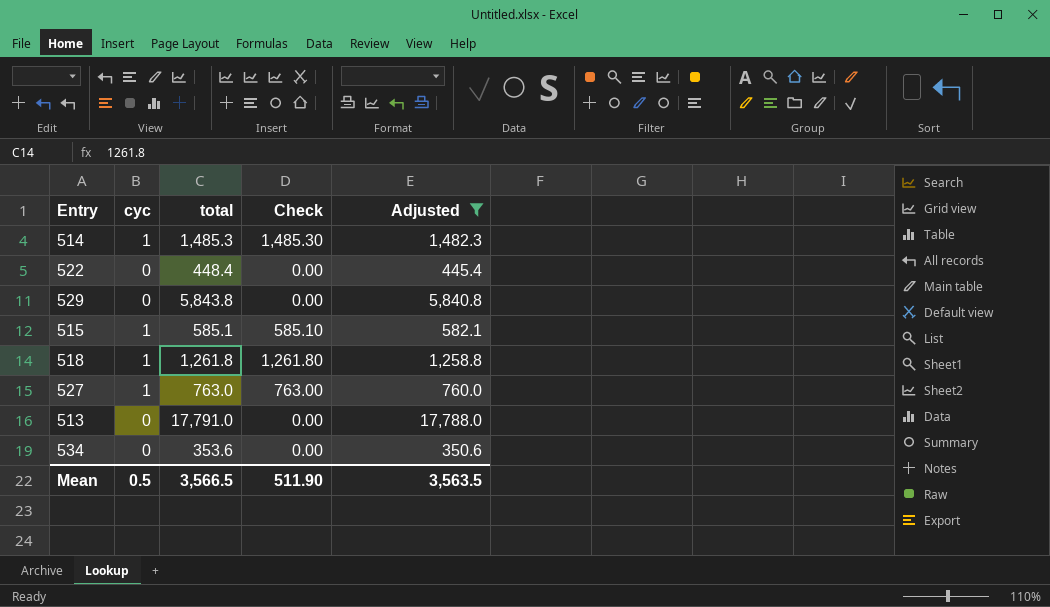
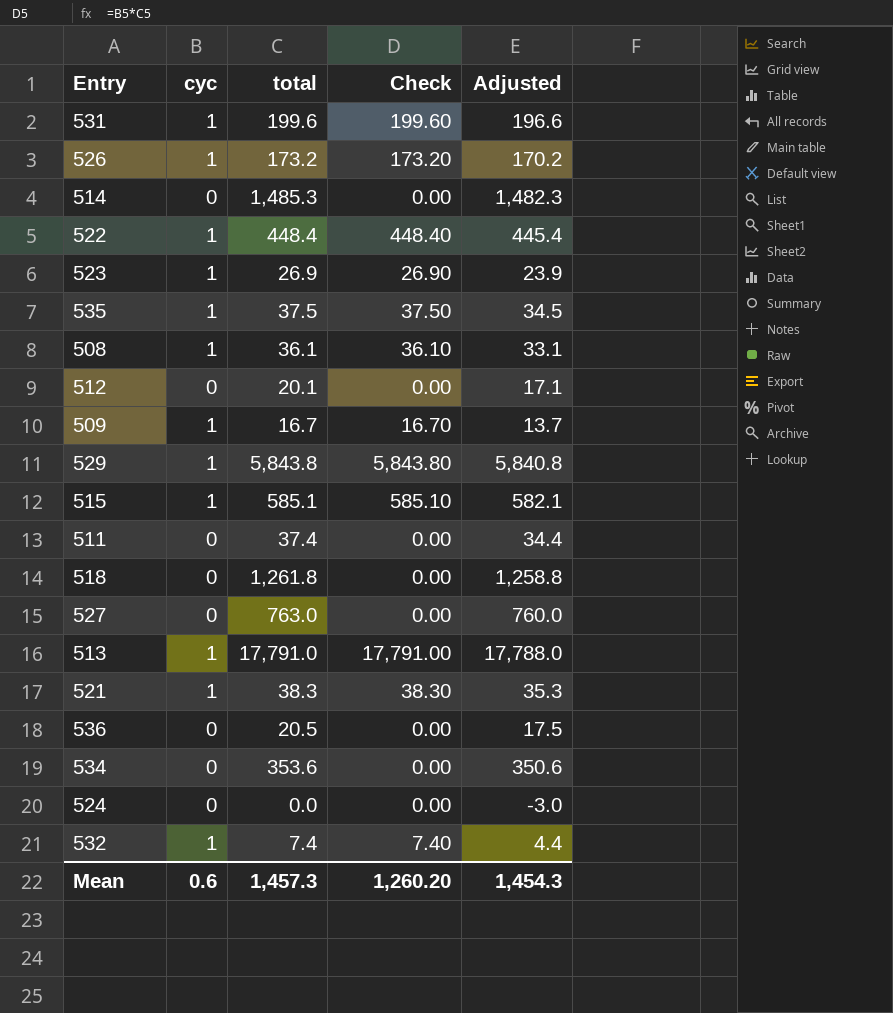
filter: Adjusted >= 350.6 -> none
514 | cyc: 1 -> 0
514 | Check: 1,485.30 -> 0.00
522 | cyc: 0 -> 1
522 | Check: 0.00 -> 448.40
529 | cyc: 0 -> 1
529 | Check: 0.00 -> 5,843.80
518 | cyc: 1 -> 0
518 | Check: 1,261.80 -> 0.00
527 | cyc: 1 -> 0
527 | Check: 763.00 -> 0.00
513 | cyc: 0 -> 1
513 | Check: 0.00 -> 17,791.00
Mean | cyc: 0.5 -> 0.6
Mean | total: 3,566.5 -> 1,457.3
Mean | Check: 511.90 -> 1,260.20
Mean | Adjusted: 3,563.5 -> 1,454.3

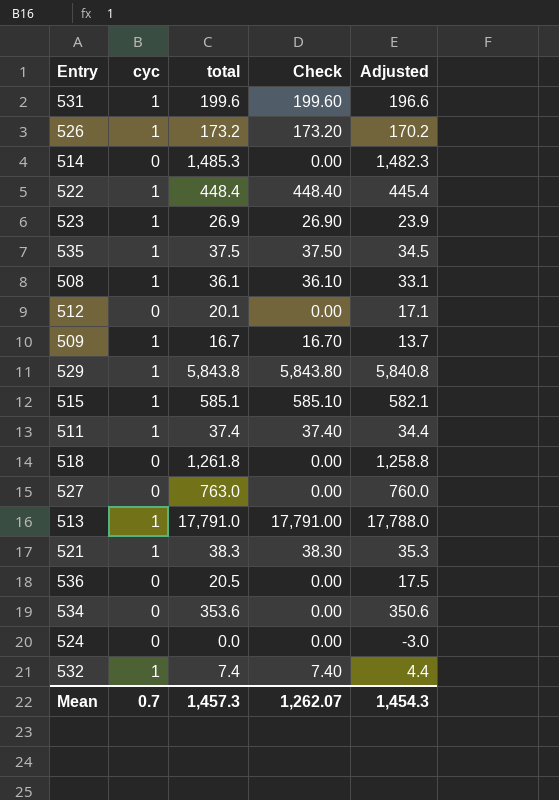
511 | cyc: 0 -> 1
511 | Check: 0.00 -> 37.40
Mean | cyc: 0.6 -> 0.7
Mean | Check: 1,260.20 -> 1,262.07

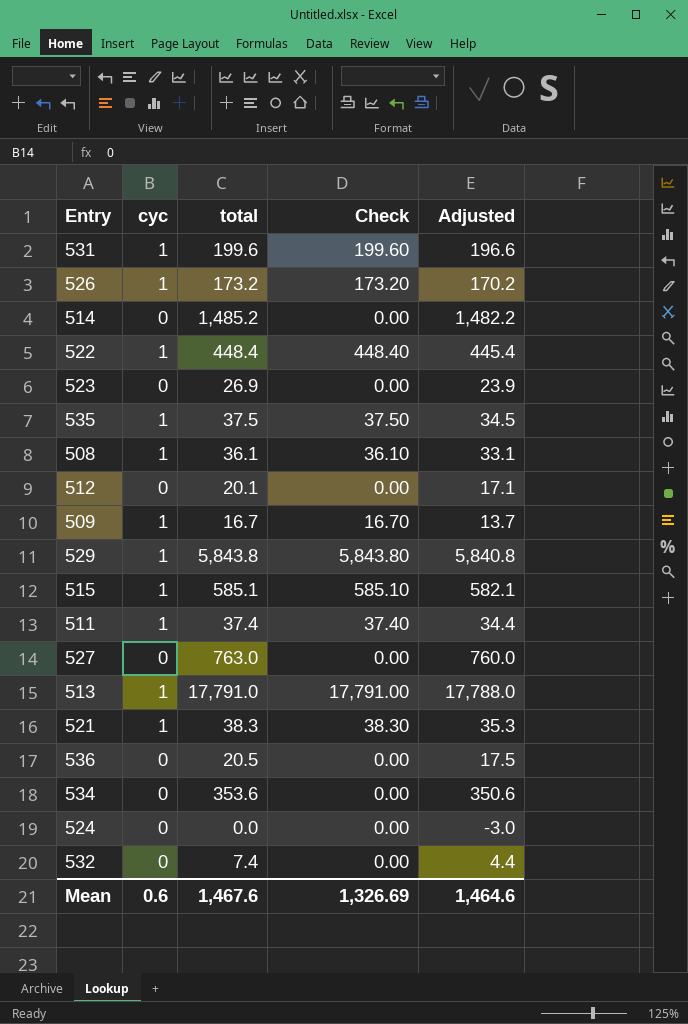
row 518: 0 | 1,261.8 | 0.00 | 1,258.8 -> none
514 | total: 1,485.3 -> 1,485.2
514 | Adjusted: 1,482.3 -> 1,482.2
523 | cyc: 1 -> 0
523 | Check: 26.90 -> 0.00
532 | cyc: 1 -> 0
532 | Check: 7.40 -> 0.00
Mean | cyc: 0.7 -> 0.6
Mean | total: 1,457.3 -> 1,467.6
Mean | Check: 1,262.07 -> 1,326.69
Mean | Adjusted: 1,454.3 -> 1,464.6

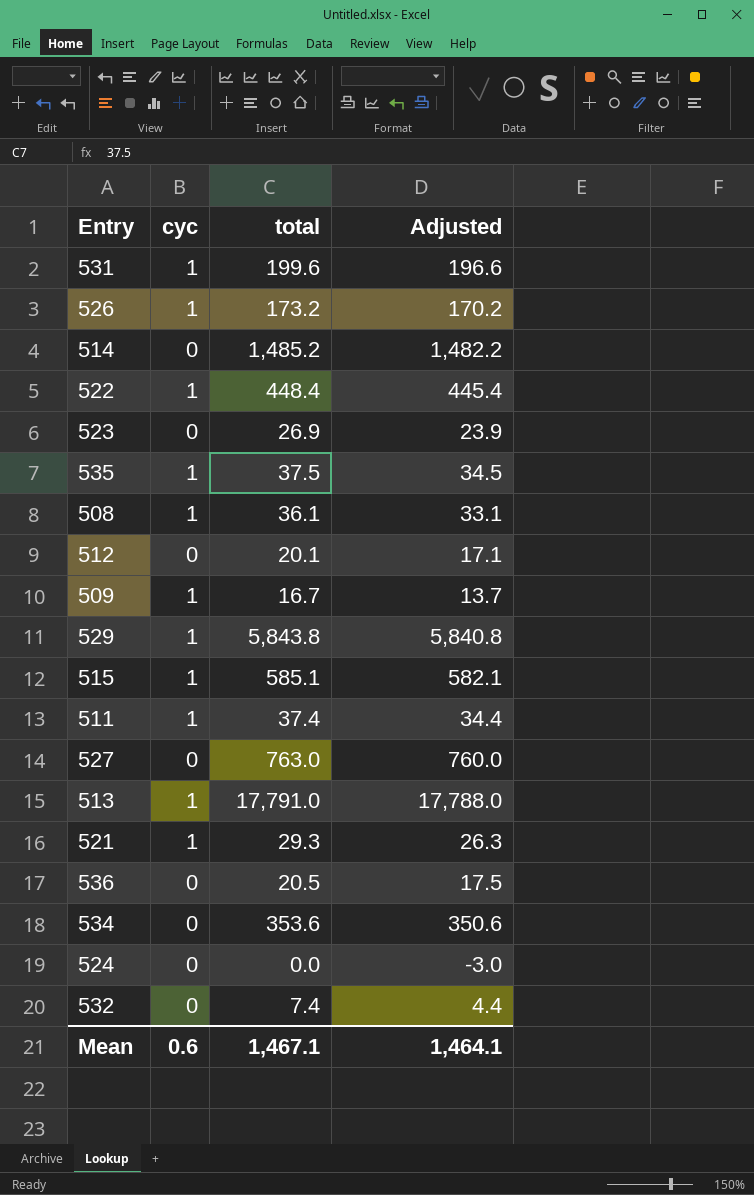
column Check | formula: [cyc] * [total] -> none
521 | total: 38.3 -> 29.3
521 | Adjusted: 35.3 -> 26.3
Mean | total: 1,467.6 -> 1,467.1
Mean | Adjusted: 1,464.6 -> 1,464.1

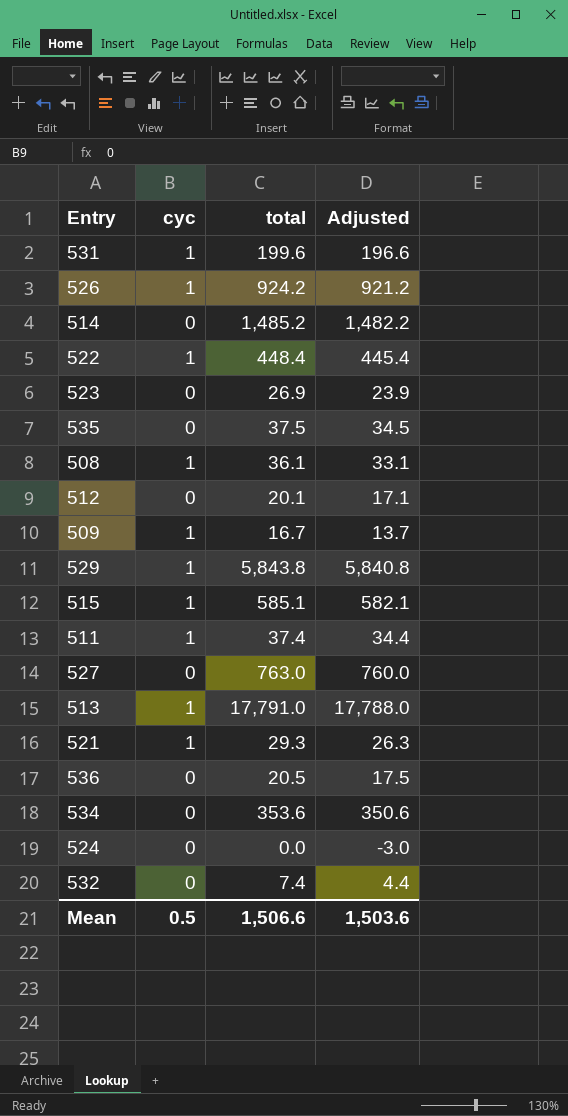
526 | total: 173.2 -> 924.2
526 | Adjusted: 170.2 -> 921.2
535 | cyc: 1 -> 0
Mean | cyc: 0.6 -> 0.5
Mean | total: 1,467.1 -> 1,506.6
Mean | Adjusted: 1,464.1 -> 1,503.6

